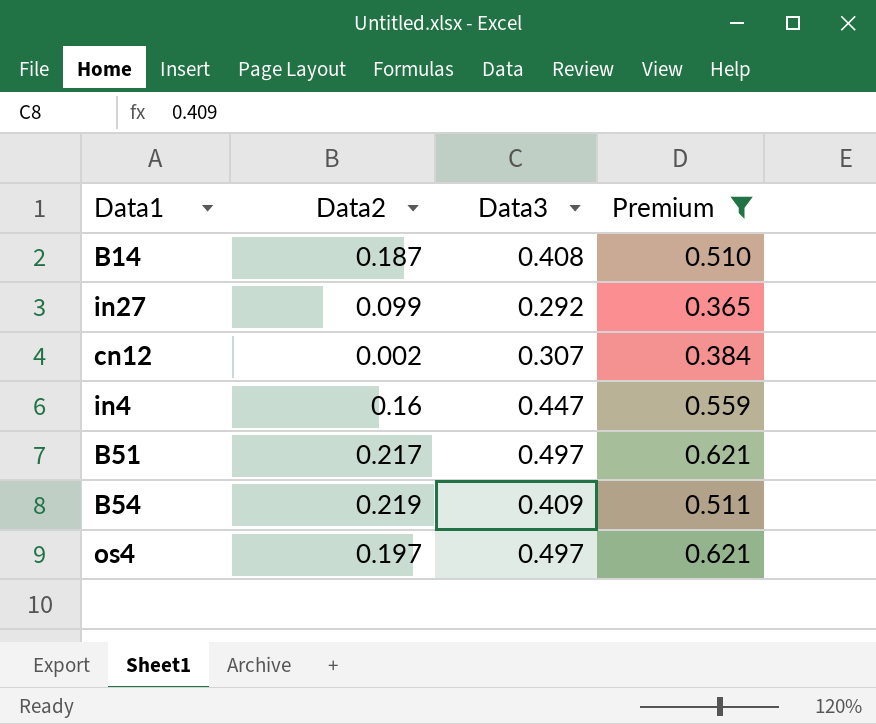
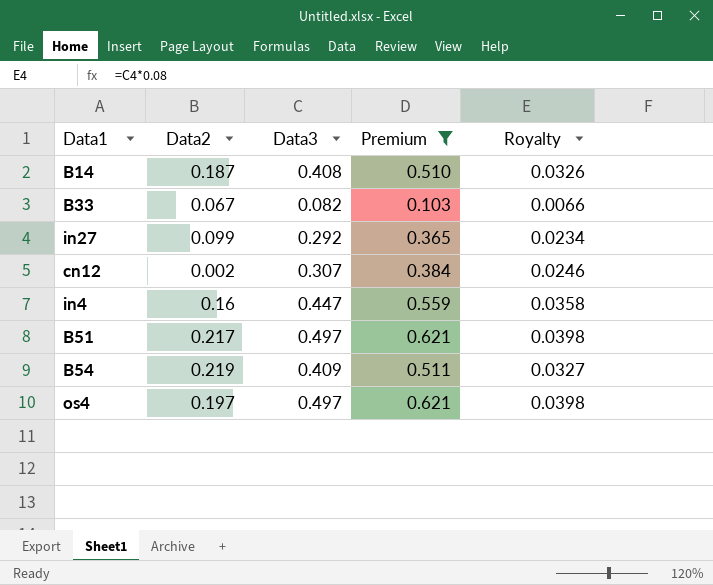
column Royalty | formula: none -> [Data3] * 0.08
row B33: none -> 0.067 | 0.082 | 0.103 | 0.0066

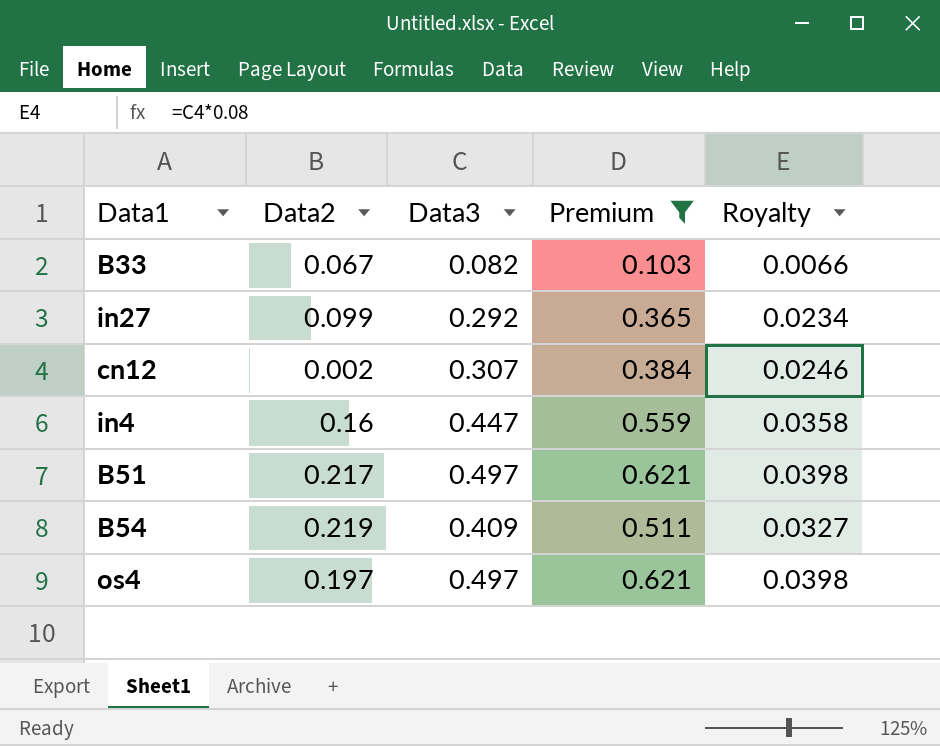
row B14: 0.187 | 0.408 | 0.510 | 0.0326 -> none

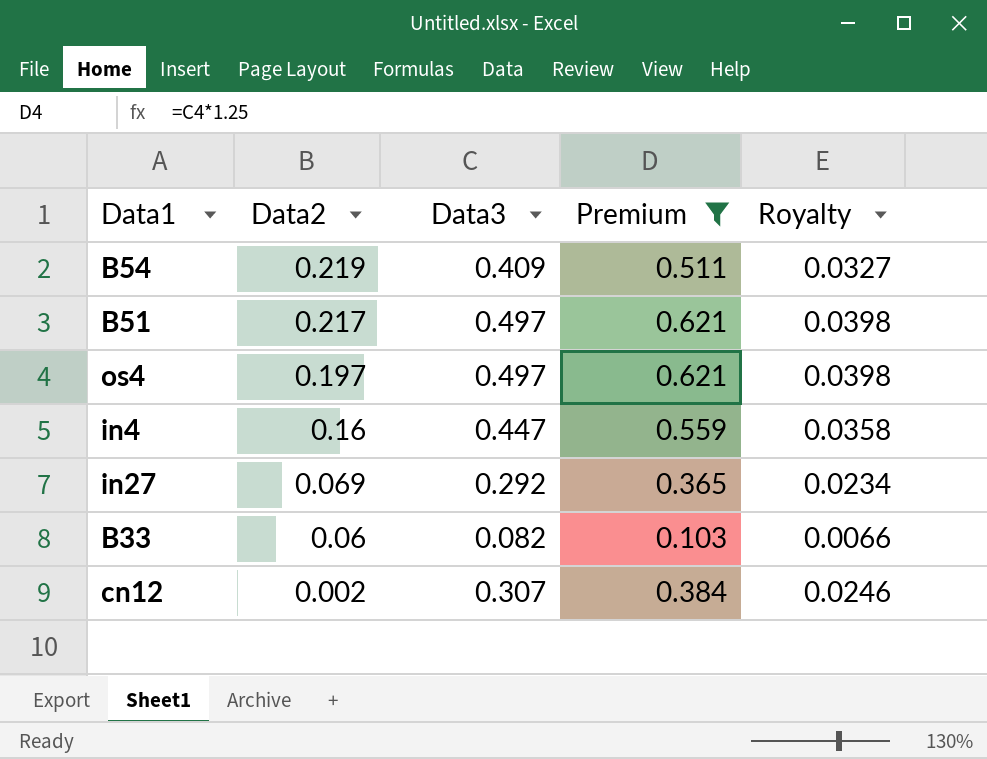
row order: none -> Data2 descending
in27 | Data2: 0.099 -> 0.069
B33 | Data2: 0.067 -> 0.06

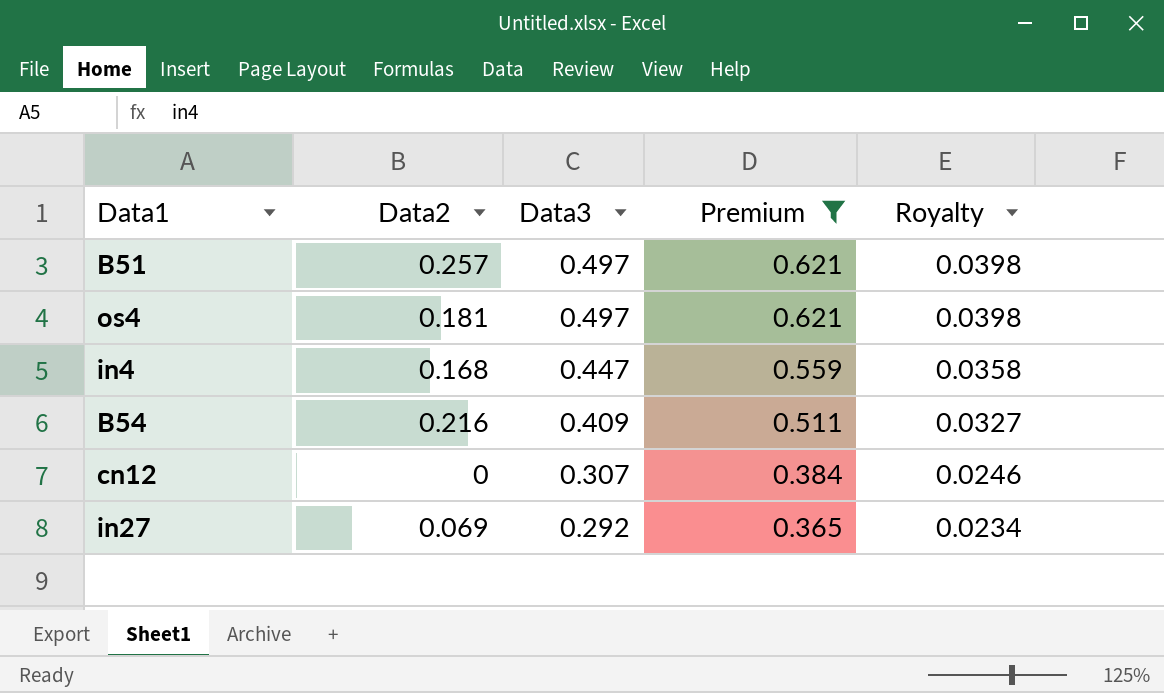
row order: Data2 descending -> Data3 descending
row B33: 0.06 | 0.082 | 0.103 | 0.0066 -> none
B51 | Data2: 0.217 -> 0.257
os4 | Data2: 0.197 -> 0.181
in4 | Data2: 0.16 -> 0.168
B54 | Data2: 0.219 -> 0.216
cn12 | Data2: 0.002 -> 0

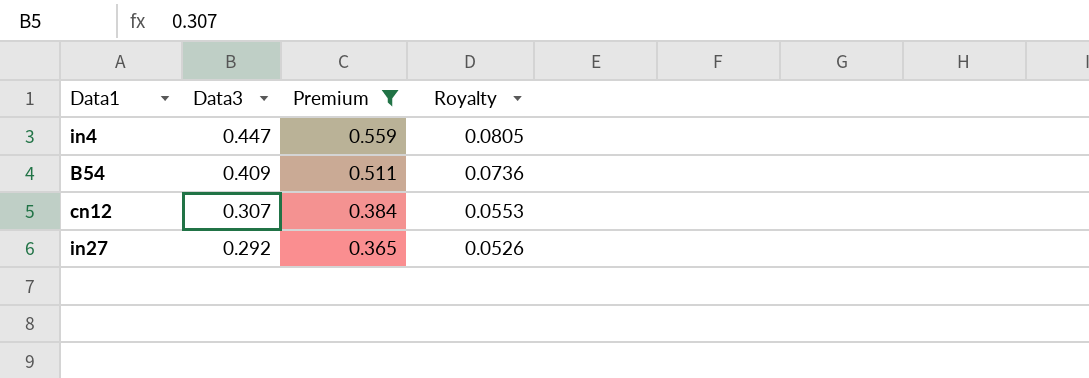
column Data2 | position: 2 -> none
column Royalty | formula: [Data3] * 0.08 -> [Data3] * 0.18
row B51: 0.257 | 0.497 | 0.621 | 0.0398 -> none
row os4: 0.181 | 0.497 | 0.621 | 0.0398 -> none

